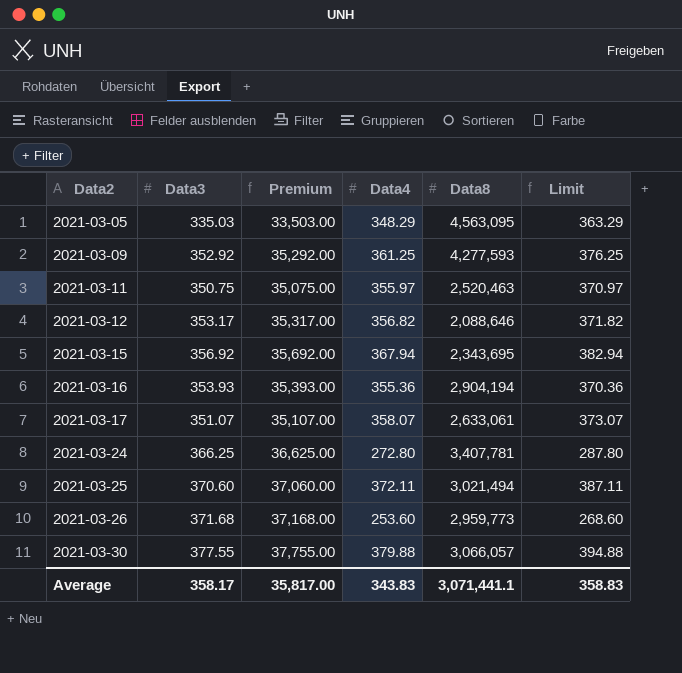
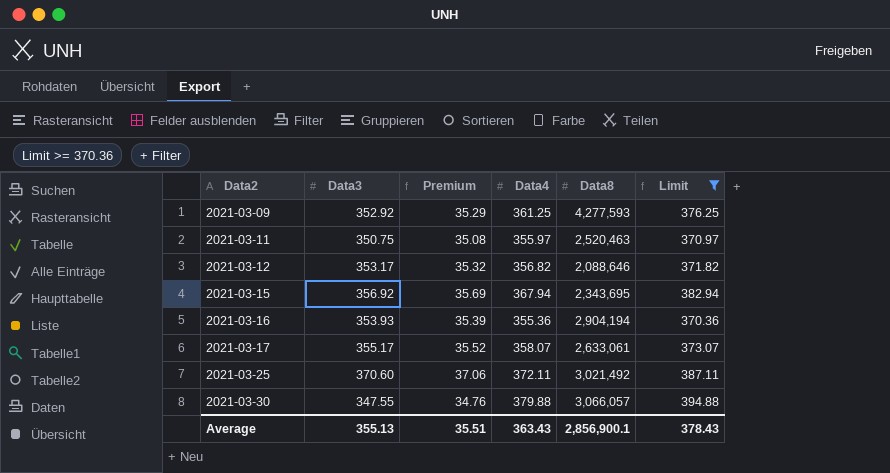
filter: none -> Limit >= 370.36
column Premium | formula: [Data3] * 100 -> [Data3] * 0.1
2021-03-17 | Data3: 351.07 -> 355.17
2021-03-25 | Data8: 3,021,494 -> 3,021,492
2021-03-30 | Data3: 377.55 -> 347.55
Average | Data3: 358.17 -> 355.13
Average | Premium: 35,817.00 -> 35.51
Average | Data4: 343.83 -> 363.43
Average | Data8: 3,071,441.1 -> 2,856,900.1
Average | Limit: 358.83 -> 378.43

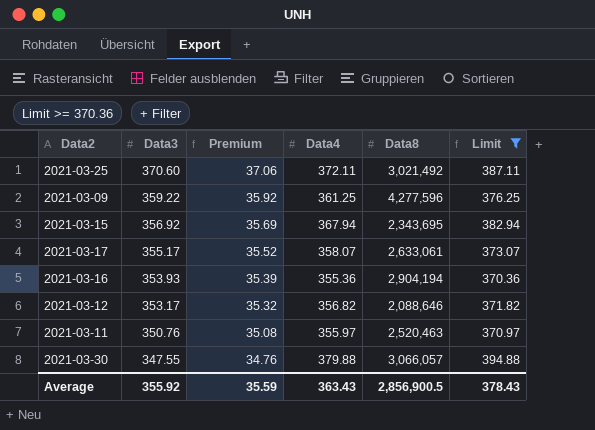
row order: Data2 ascending -> Data3 descending
2021-03-09 | Data3: 352.92 -> 359.22
2021-03-09 | Premium: 35.29 -> 35.92
2021-03-09 | Data8: 4,277,593 -> 4,277,596
2021-03-11 | Data3: 350.75 -> 350.76
Average | Data3: 355.13 -> 355.92
Average | Premium: 35.51 -> 35.59
Average | Data8: 2,856,900.1 -> 2,856,900.5

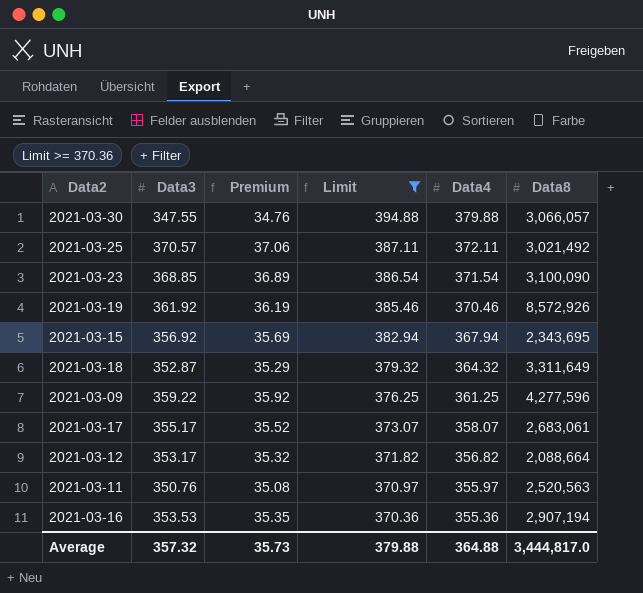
row order: Data3 descending -> Limit descending
column Limit | position: 6 -> 4
2021-03-25 | Data3: 370.60 -> 370.57
row 2021-03-23: none -> 368.85 | 36.89 | 386.54 | 371.54 | 3,100,090
row 2021-03-19: none -> 361.92 | 36.19 | 385.46 | 370.46 | 8,572,926
row 2021-03-18: none -> 352.87 | 35.29 | 379.32 | 364.32 | 3,311,649
2021-03-17 | Data8: 2,633,061 -> 2,683,061
2021-03-12 | Data8: 2,088,646 -> 2,088,664
2021-03-11 | Data8: 2,520,463 -> 2,520,563
2021-03-16 | Data3: 353.93 -> 353.53
2021-03-16 | Premium: 35.39 -> 35.35
2021-03-16 | Data8: 2,904,194 -> 2,907,194
Average | Data3: 355.92 -> 357.32
Average | Premium: 35.59 -> 35.73
Average | Limit: 378.43 -> 379.88
Average | Data4: 363.43 -> 364.88
Average | Data8: 2,856,900.5 -> 3,444,817.0

